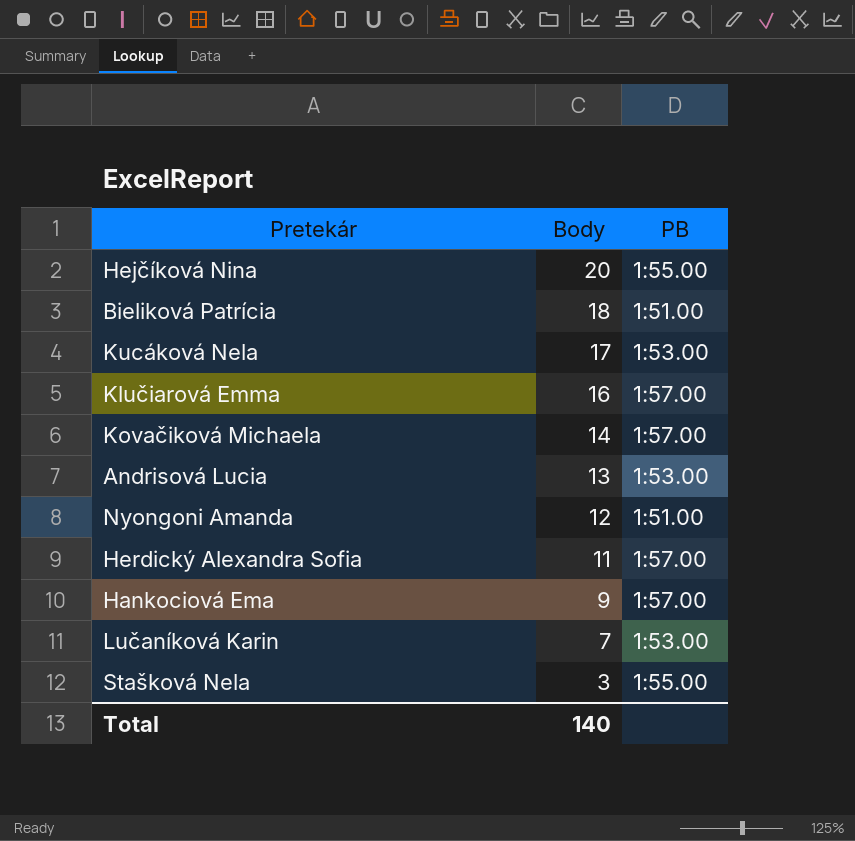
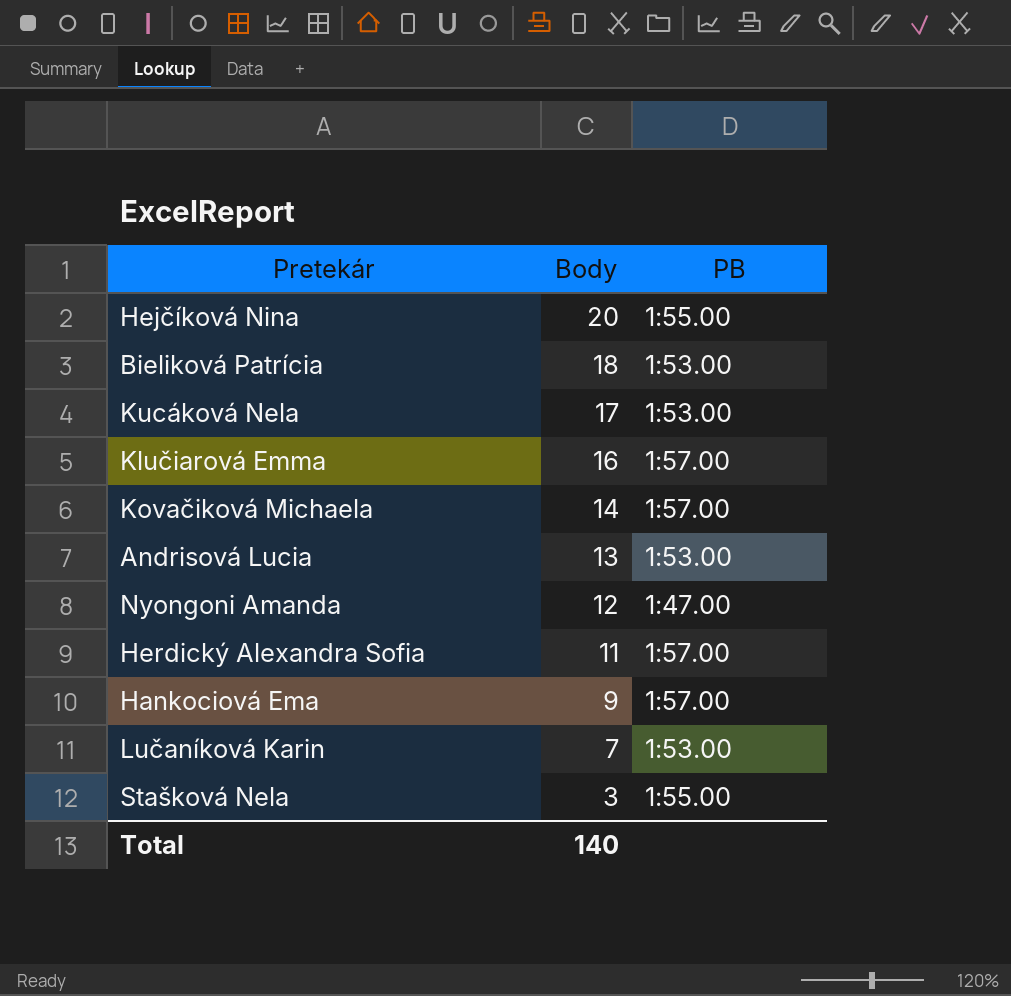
Bieliková Patrícia | PB: 1:51.00 -> 1:53.00
Nyongoni Amanda | PB: 1:51.00 -> 1:47.00

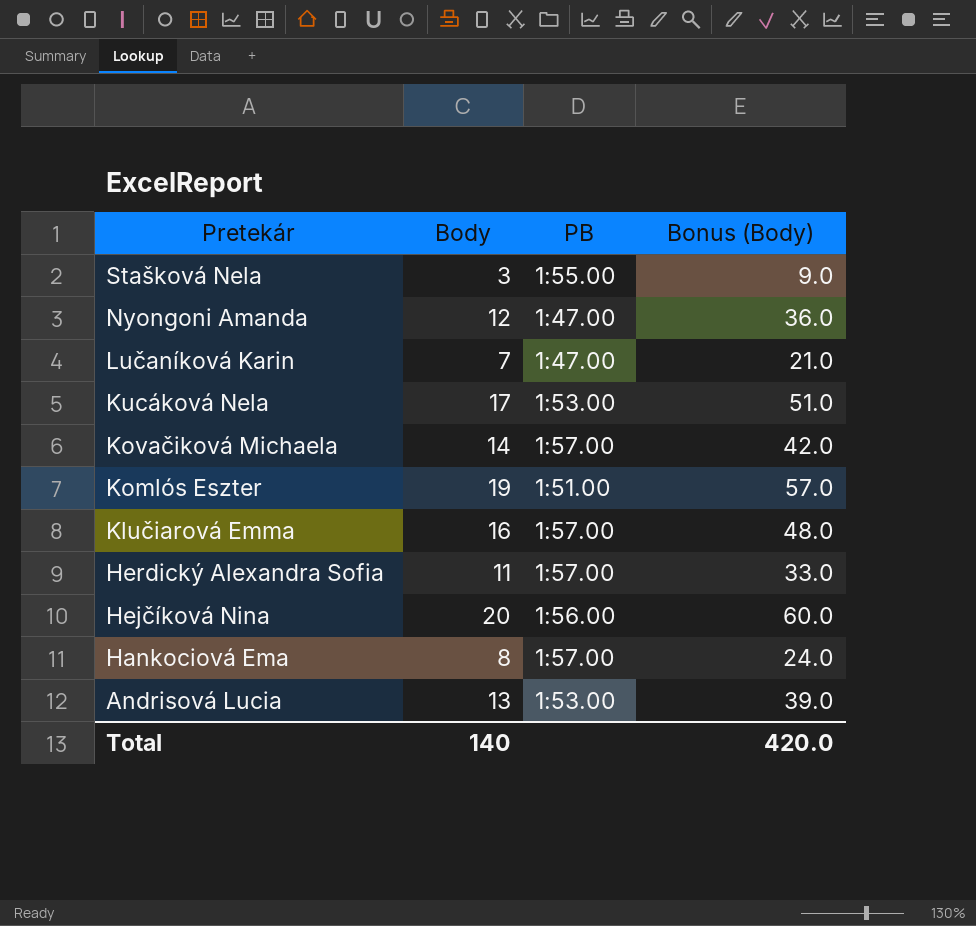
row order: Body descending -> Pretekár descending
column Bonus (Body) | formula: none -> [Body] * 3
row Bieliková Patrícia: 18 | 1:53.00 -> none
Lučaníková Karin | PB: 1:53.00 -> 1:47.00
row Komlós Eszter: none -> 19 | 1:51.00 | 57.0
Hejčíková Nina | PB: 1:55.00 -> 1:56.00
Hankociová Ema | Body: 9 -> 8

